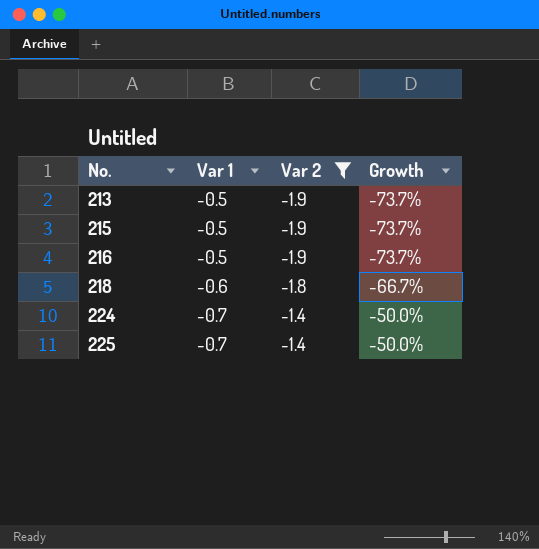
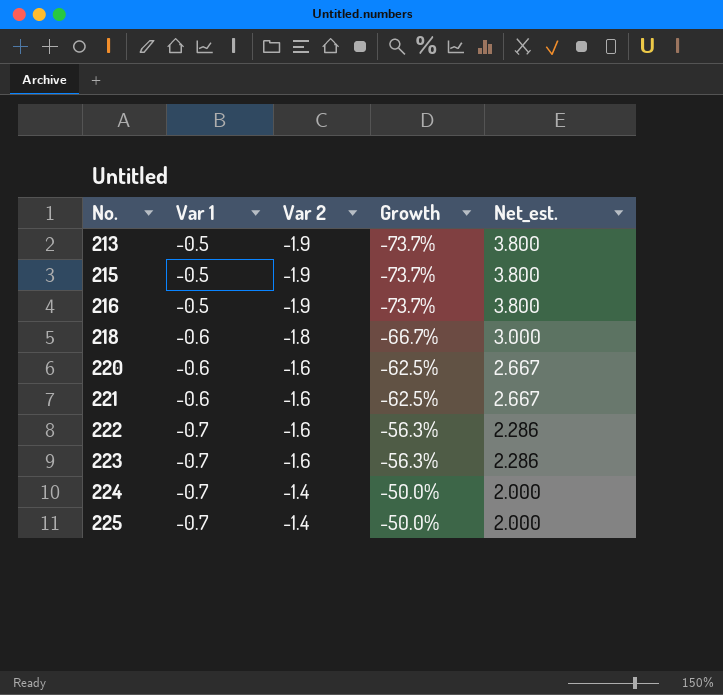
filter: Var 2 != -1.6 -> none
column Net_est. | formula: none -> [Var 2] / [Var 1]

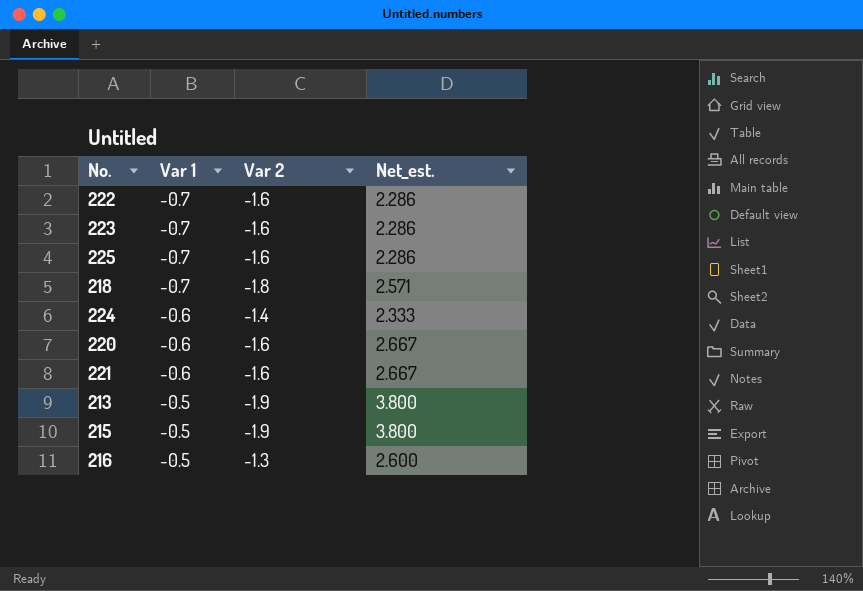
row order: No. ascending -> Var 1 ascending
column Growth | formula: ([Var 1] - [Var 2]) / [Var 2] -> none
225 | Var 2: -1.4 -> -1.6
225 | Net_est.: 2.000 -> 2.286
218 | Var 1: -0.6 -> -0.7
218 | Net_est.: 3.000 -> 2.571
224 | Var 1: -0.7 -> -0.6
224 | Net_est.: 2.000 -> 2.333
216 | Var 2: -1.9 -> -1.3
216 | Net_est.: 3.800 -> 2.600

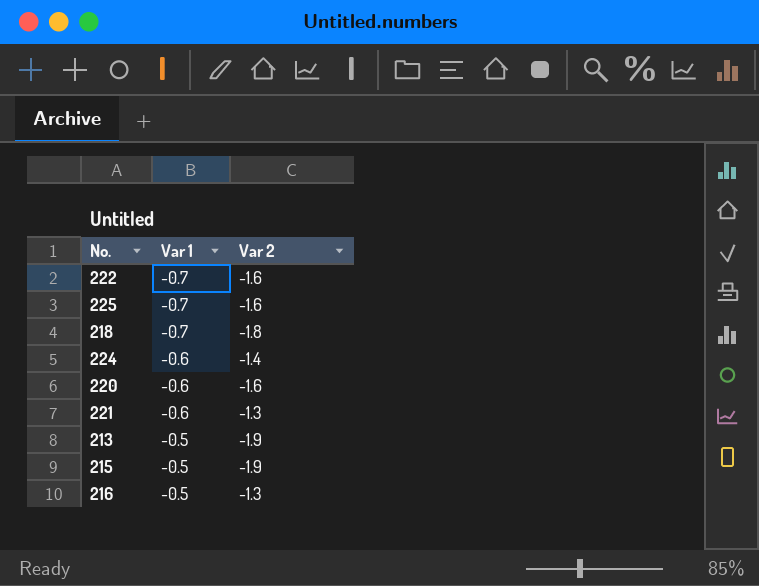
column Net_est. | formula: [Var 2] / [Var 1] -> none
row 223: -0.7 | -1.6 | 2.286 -> none
221 | Var 2: -1.6 -> -1.3

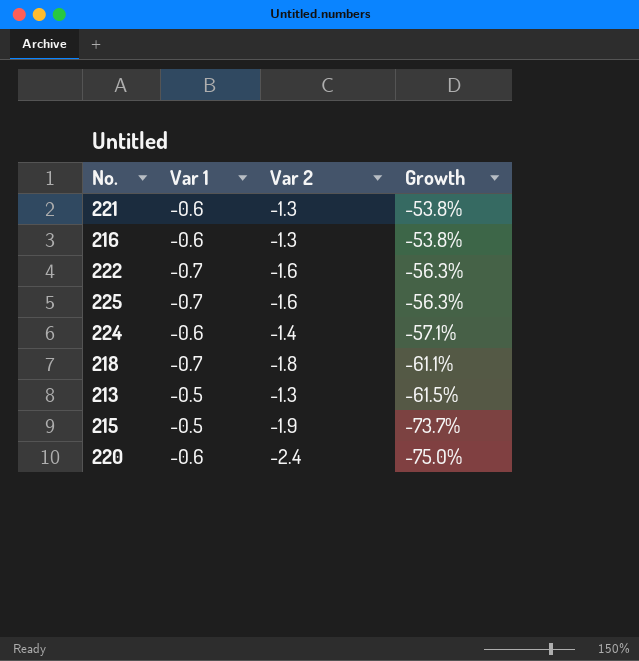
row order: Var 1 ascending -> Growth descending
column Growth | formula: none -> ([Var 1] - [Var 2]) / [Var 2]
216 | Var 1: -0.5 -> -0.6
213 | Var 2: -1.9 -> -1.3
220 | Var 2: -1.6 -> -2.4

